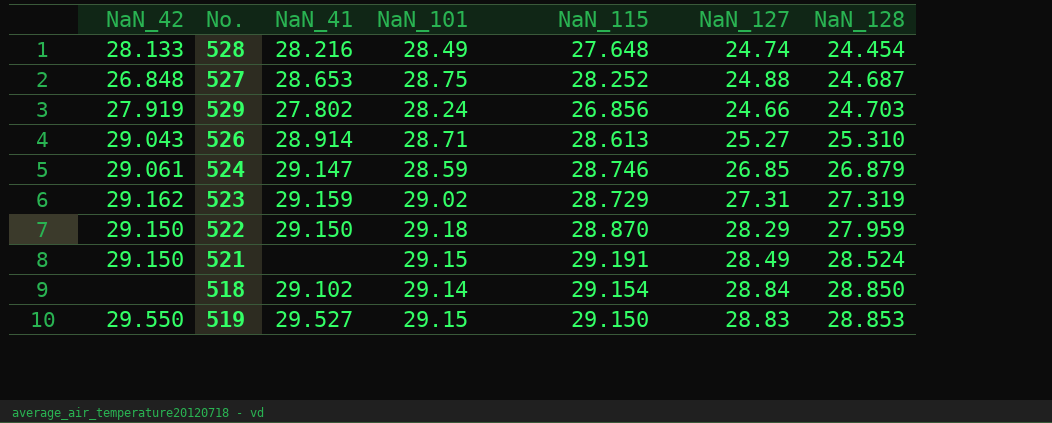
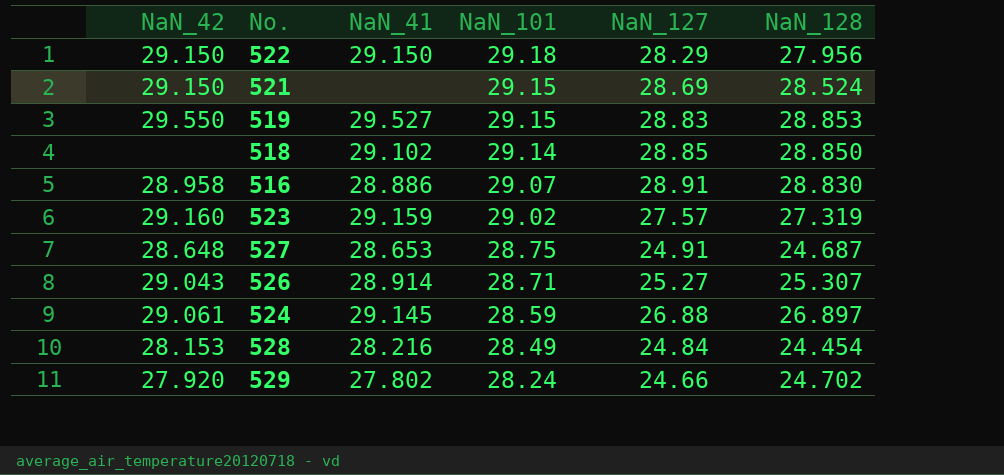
row order: NaN_128 ascending -> NaN_101 descending
column NaN_115 | position: 5 -> none
522 | NaN_128: 27.959 -> 27.956
521 | NaN_127: 28.49 -> 28.69
518 | NaN_127: 28.84 -> 28.85
row 516: none -> 28.958 | 28.886 | 29.07 | 28.91 | 28.830
523 | NaN_42: 29.162 -> 29.160
523 | NaN_127: 27.31 -> 27.57
527 | NaN_42: 26.848 -> 28.648
527 | NaN_127: 24.88 -> 24.91
526 | NaN_128: 25.310 -> 25.307
524 | NaN_41: 29.147 -> 29.145
524 | NaN_127: 26.85 -> 26.88
524 | NaN_128: 26.879 -> 26.897
528 | NaN_42: 28.133 -> 28.153
528 | NaN_127: 24.74 -> 24.84
529 | NaN_42: 27.919 -> 27.920
529 | NaN_128: 24.703 -> 24.702

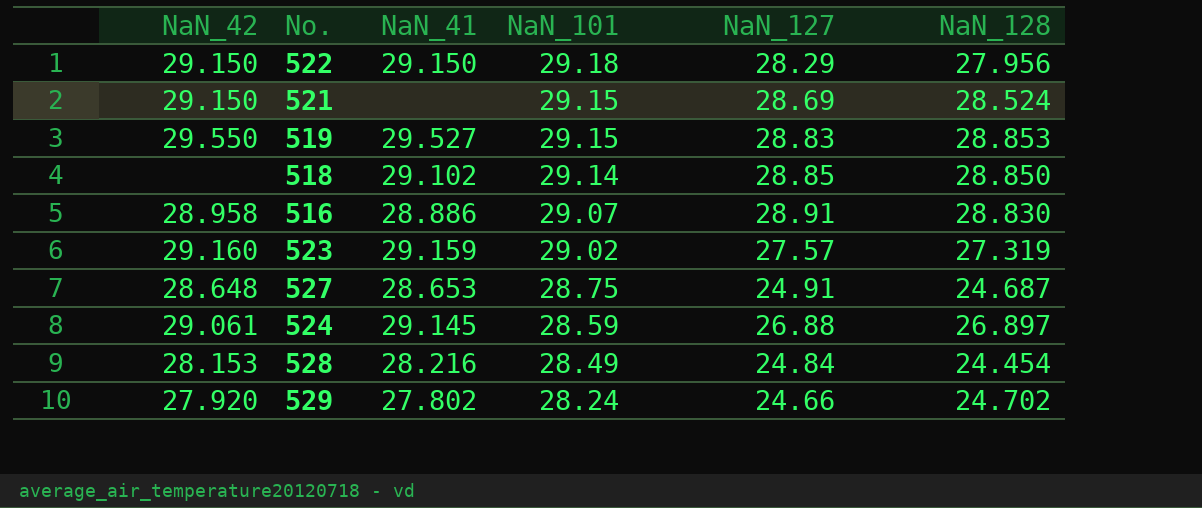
row 526: 29.043 | 28.914 | 28.71 | 25.27 | 25.307 -> none

